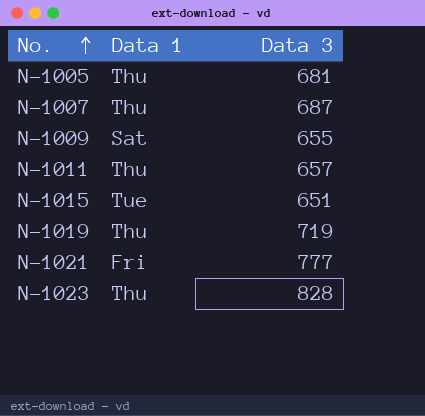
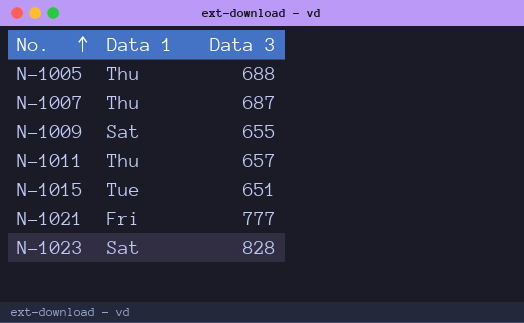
row N-1019: Thu | 719 -> none
N-1005 | Data 3: 681 -> 688
N-1023 | Data 1: Thu -> Sat

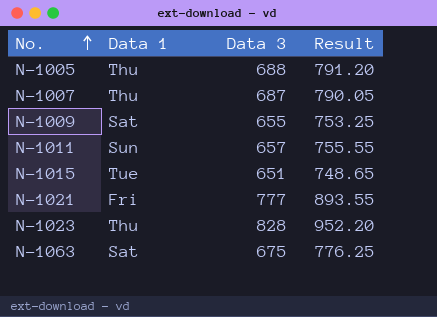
column Result | formula: none -> [Data 3] * 1.15
N-1011 | Data 1: Thu -> Sun
N-1023 | Data 1: Sat -> Thu
row N-1063: none -> Sat | 675 | 776.25

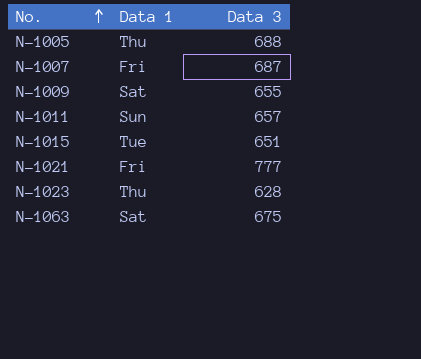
column Result | formula: [Data 3] * 1.15 -> none
N-1007 | Data 1: Thu -> Fri
N-1023 | Data 3: 828 -> 628

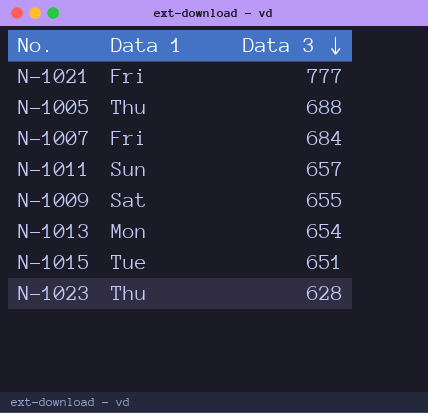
row order: No. ascending -> Data 3 descending
row N-1063: Sat | 675 -> none
N-1007 | Data 3: 687 -> 684
row N-1013: none -> Mon | 654

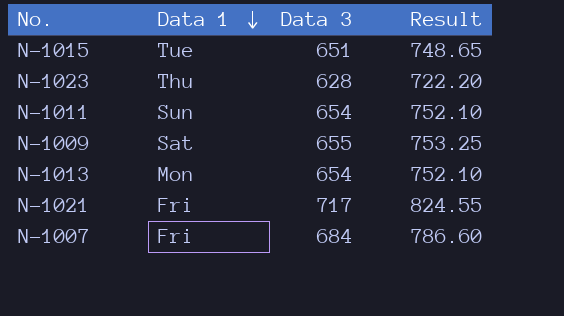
row order: Data 3 descending -> Data 1 descending
column Result | formula: none -> [Data 3] * 1.15
row N-1005: Thu | 688 -> none
N-1011 | Data 3: 657 -> 654
N-1021 | Data 3: 777 -> 717

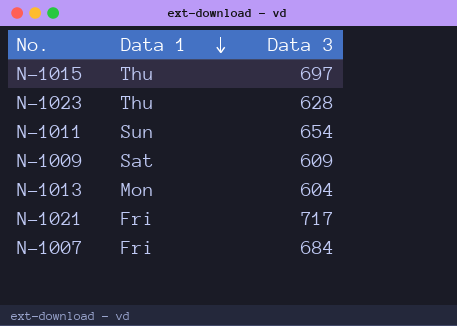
column Result | formula: [Data 3] * 1.15 -> none
N-1015 | Data 1: Tue -> Thu
N-1015 | Data 3: 651 -> 697
N-1009 | Data 3: 655 -> 609
N-1013 | Data 3: 654 -> 604

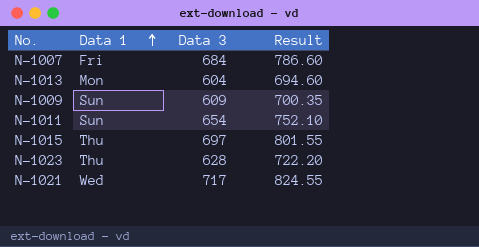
row order: Data 1 descending -> Data 1 ascending
column Result | formula: none -> [Data 3] * 1.15
N-1009 | Data 1: Sat -> Sun
N-1021 | Data 1: Fri -> Wed

